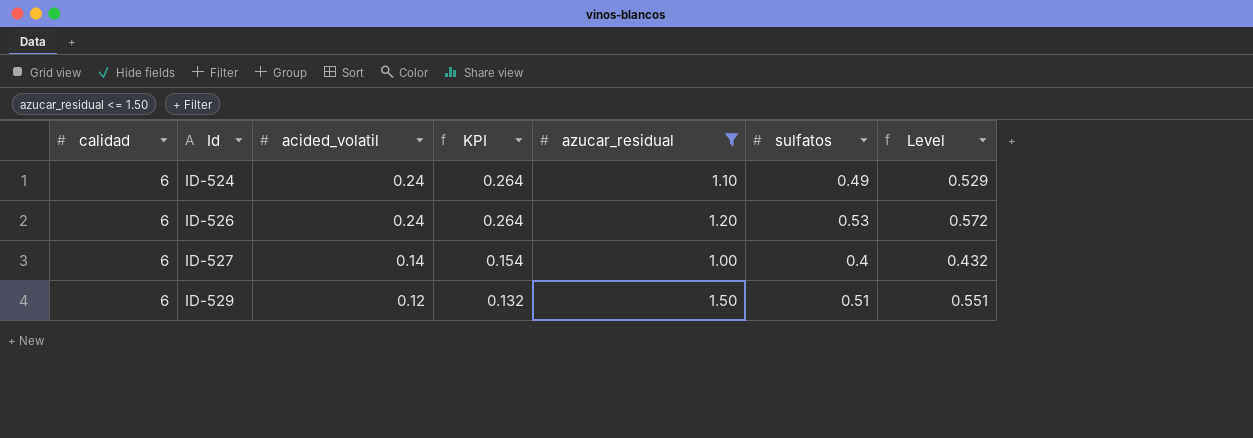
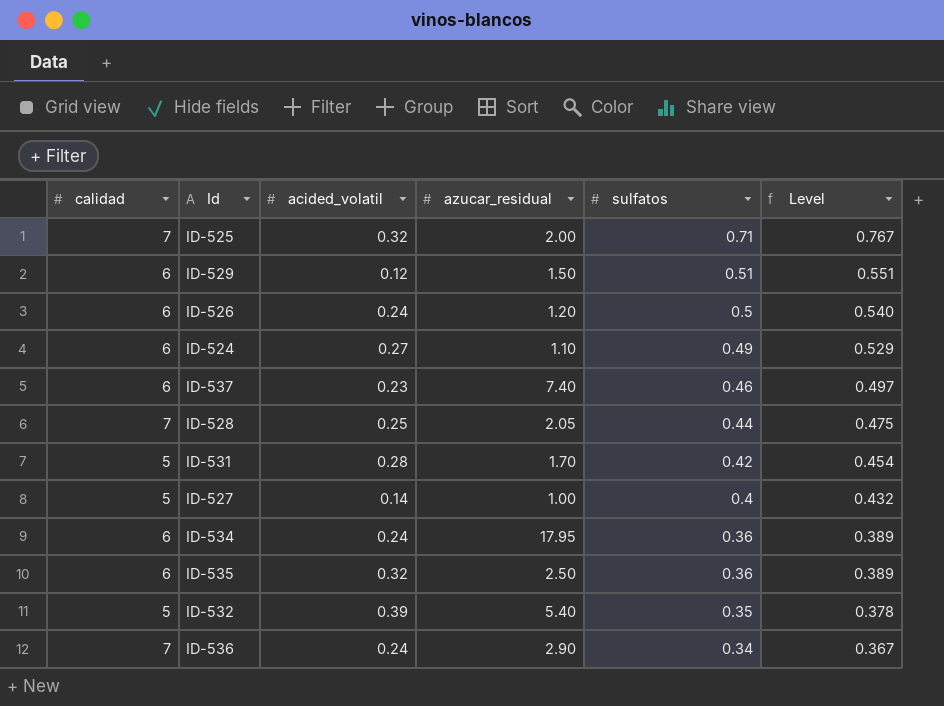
filter: azucar_residual <= 1.50 -> none
row order: Id ascending -> sulfatos descending
column KPI | formula: [acided_volatil] * 1.1 -> none
ID-526 | sulfatos: 0.53 -> 0.5
ID-526 | Level: 0.572 -> 0.540
ID-524 | acided_volatil: 0.24 -> 0.27
ID-527 | calidad: 6 -> 5

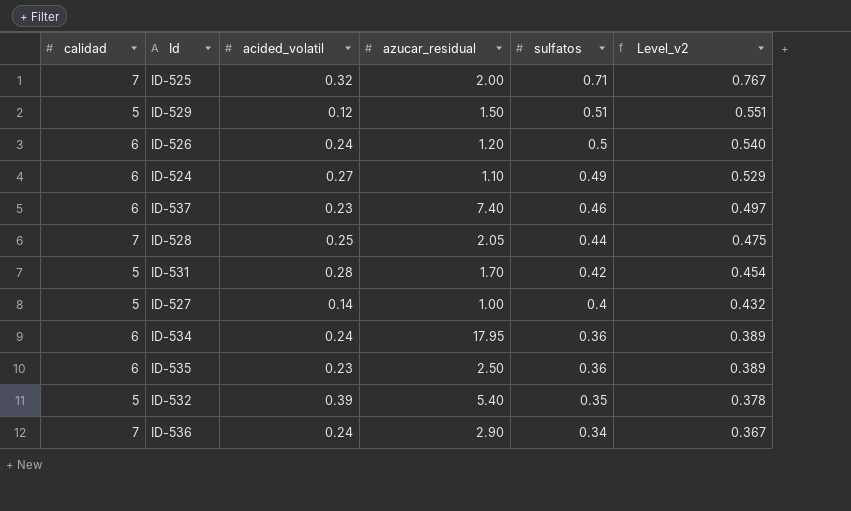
column name: Level -> Level_v2
ID-529 | calidad: 6 -> 5
ID-535 | acided_volatil: 0.32 -> 0.23

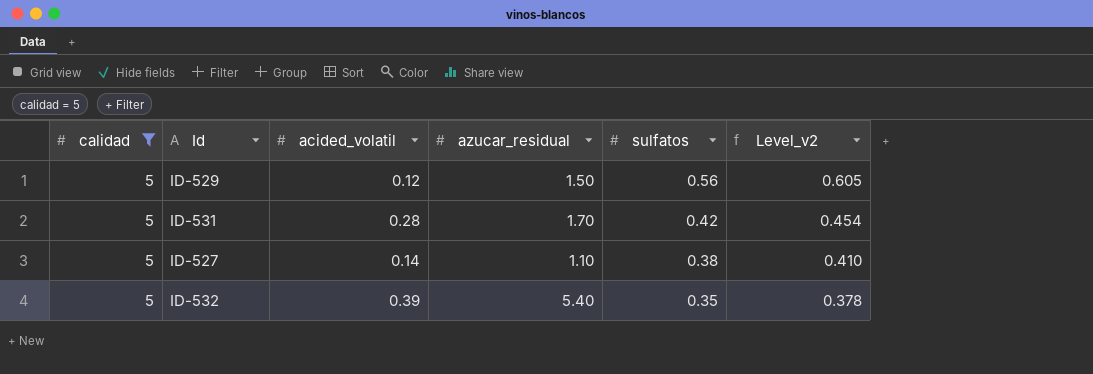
filter: none -> calidad = 5
ID-529 | sulfatos: 0.51 -> 0.56
ID-529 | Level_v2: 0.551 -> 0.605
ID-527 | azucar_residual: 1.00 -> 1.10
ID-527 | sulfatos: 0.4 -> 0.38
ID-527 | Level_v2: 0.432 -> 0.410

